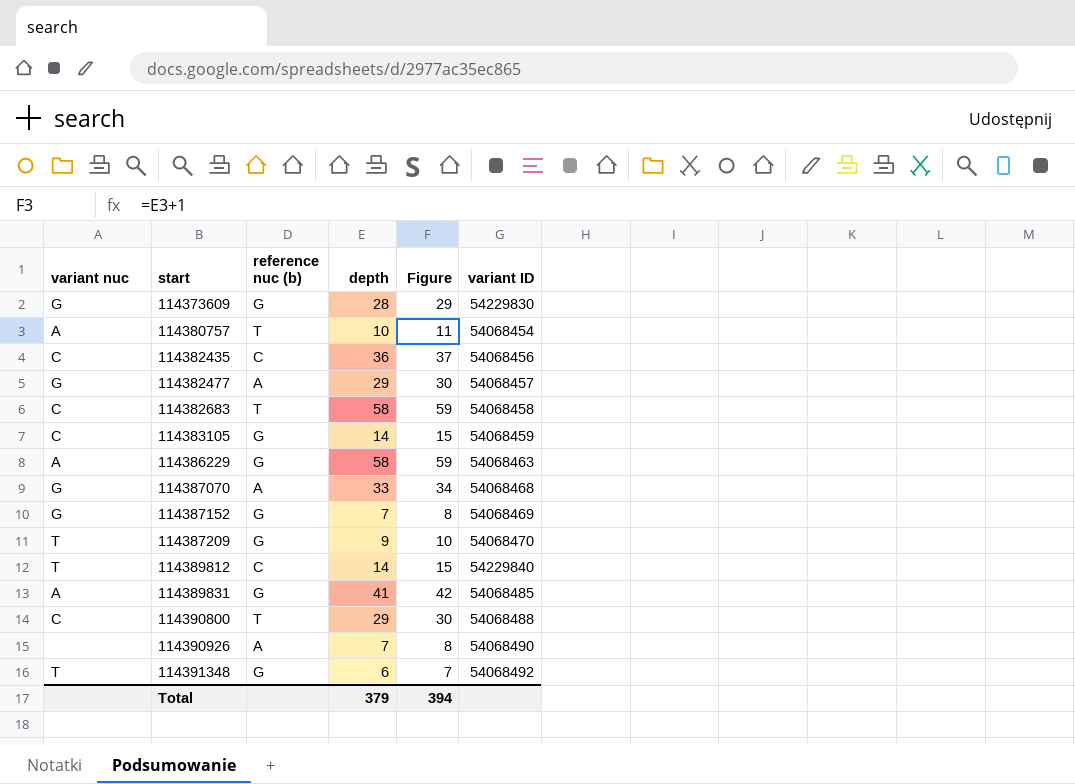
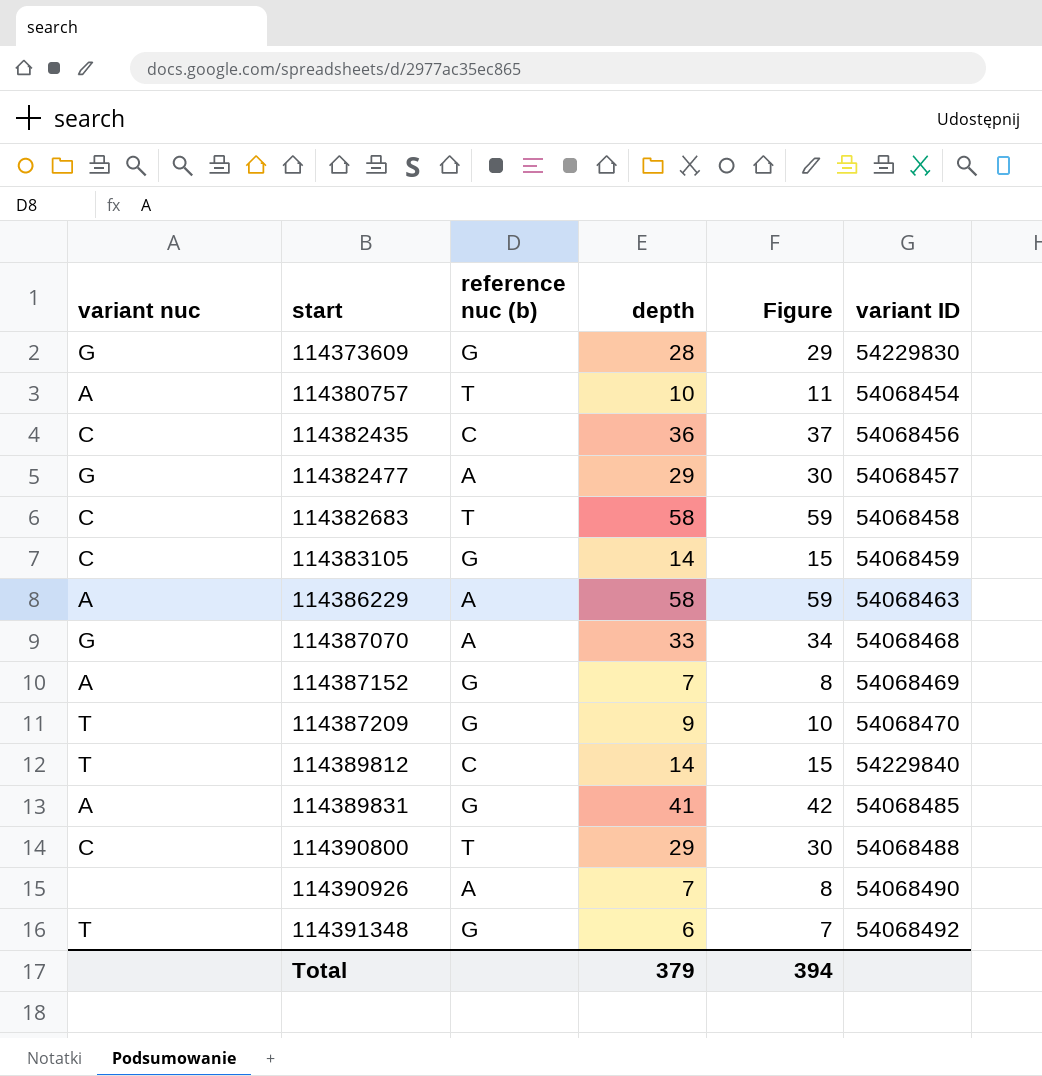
114386229 | reference nuc (b): G -> A
114387152 | variant nuc: G -> A

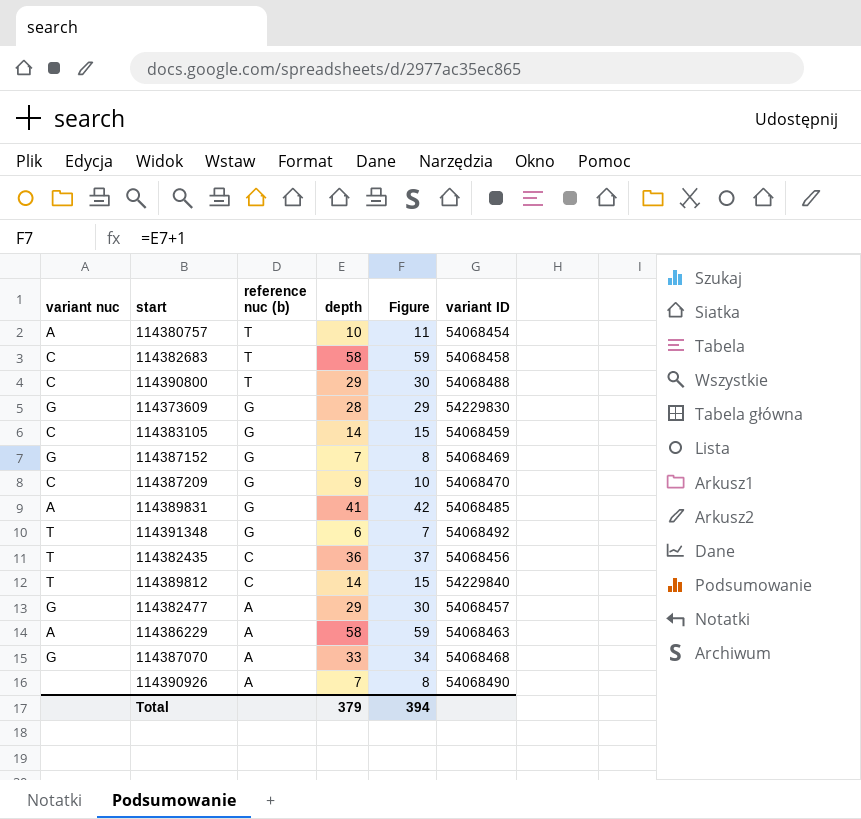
row order: start ascending -> reference nuc (b) descending
114387152 | variant nuc: A -> G
114387209 | variant nuc: T -> C
114382435 | variant nuc: C -> T

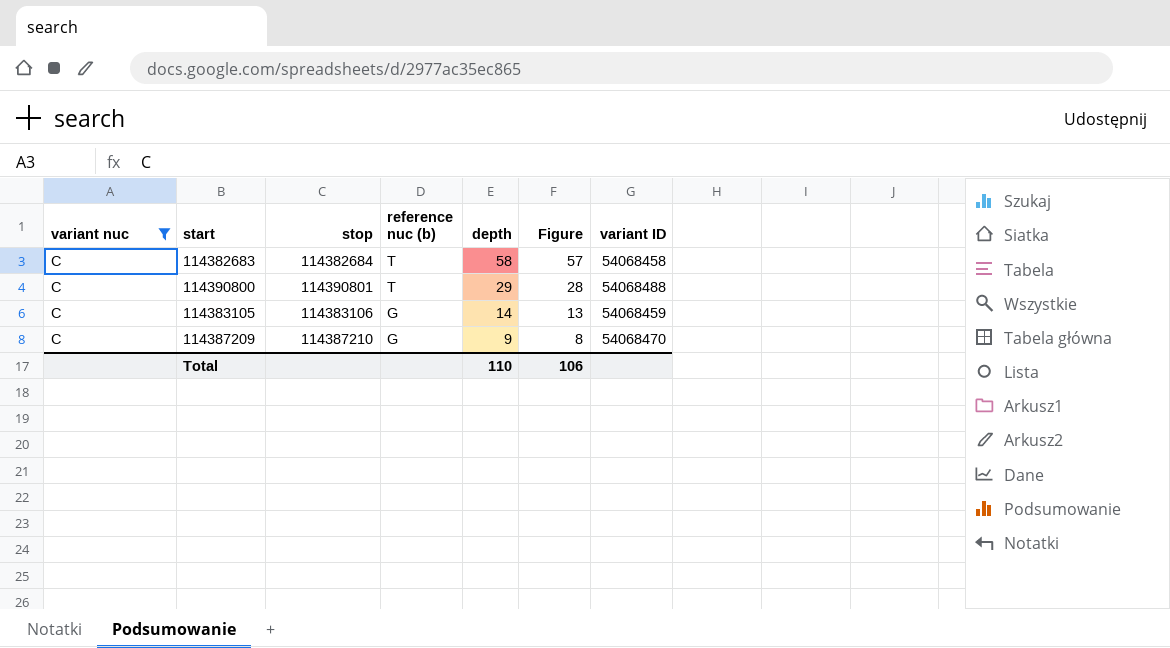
filter: none -> variant nuc = C
column stop | position: none -> 3
column Figure | formula: [depth] + 1 -> [depth] - 1
Total | depth: 379 -> 110
Total | Figure: 394 -> 106

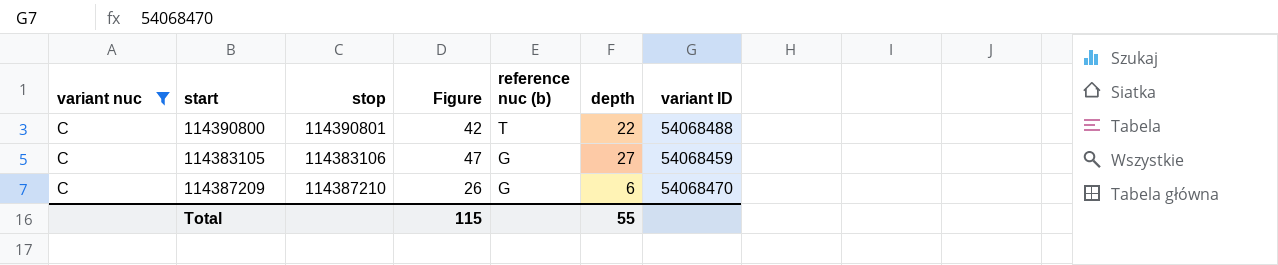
column Figure | formula: [depth] - 1 -> [depth] + 20
column Figure | position: 6 -> 4
row 114382683: C | 114382684 | T | 58 | 57 | 54068458 -> none
114390800 | depth: 29 -> 22
114383105 | depth: 14 -> 27
114387209 | depth: 9 -> 6
Total | Figure: 106 -> 115
Total | depth: 110 -> 55

